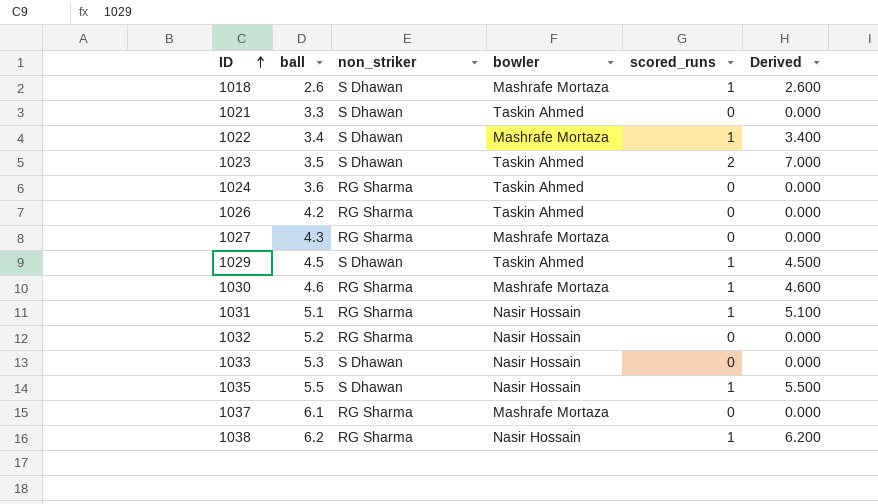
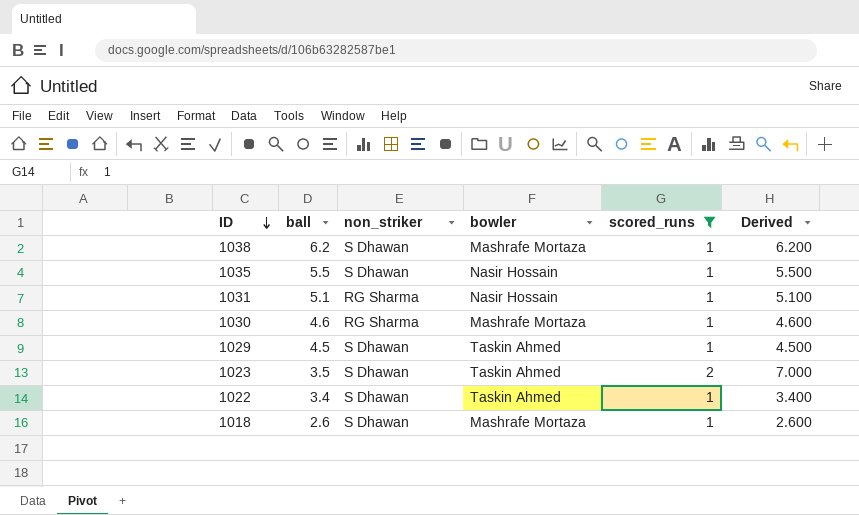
filter: none -> scored_runs != 0
row order: ID ascending -> ID descending
1038 | non_striker: RG Sharma -> S Dhawan
1038 | bowler: Nasir Hossain -> Mashrafe Mortaza
1022 | bowler: Mashrafe Mortaza -> Taskin Ahmed

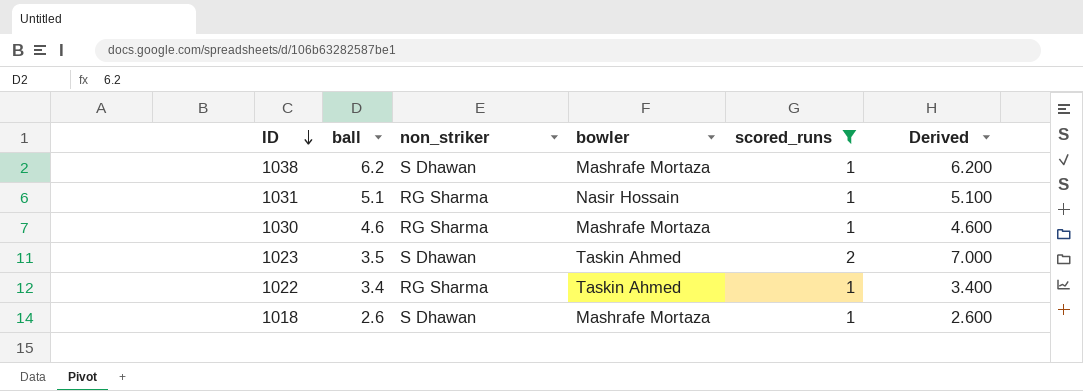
row 1035: 5.5 | S Dhawan | Nasir Hossain | 1 | 5.500 -> none
row 1029: 4.5 | S Dhawan | Taskin Ahmed | 1 | 4.500 -> none
1022 | non_striker: S Dhawan -> RG Sharma

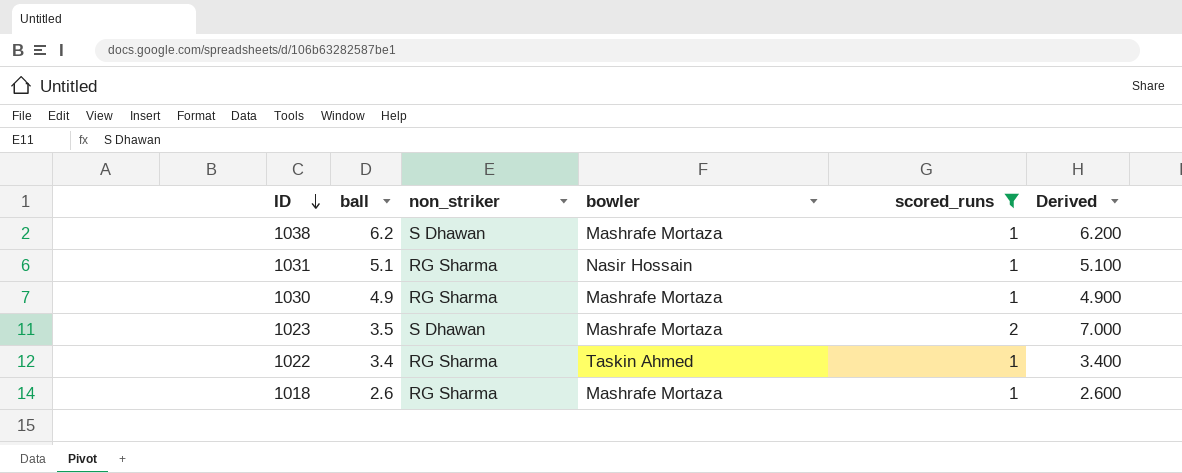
1030 | ball: 4.6 -> 4.9
1030 | Derived: 4.600 -> 4.900
1023 | bowler: Taskin Ahmed -> Mashrafe Mortaza
1018 | non_striker: S Dhawan -> RG Sharma

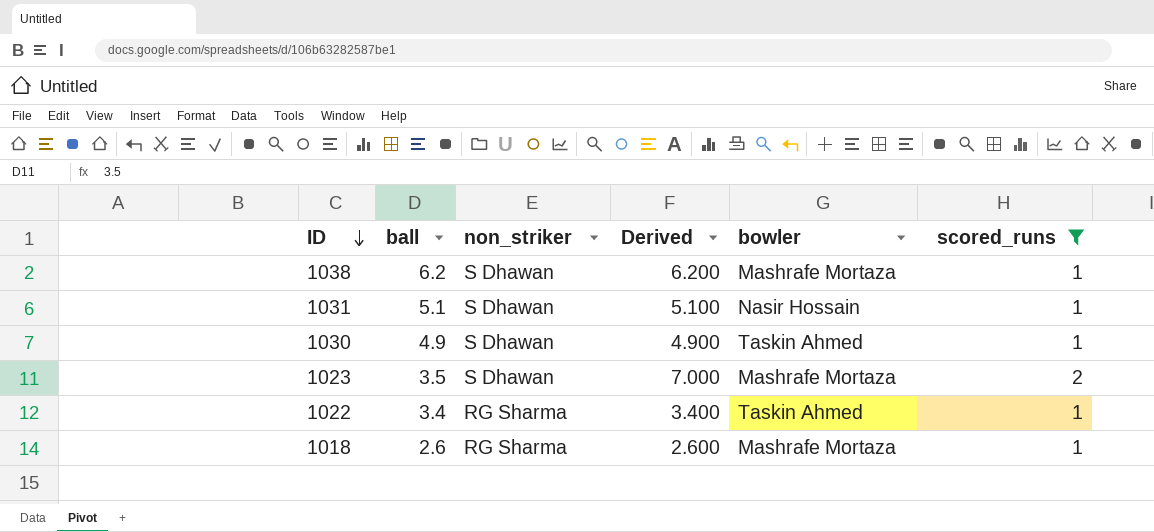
column Derived | position: 6 -> 4
1031 | non_striker: RG Sharma -> S Dhawan
1030 | non_striker: RG Sharma -> S Dhawan
1030 | bowler: Mashrafe Mortaza -> Taskin Ahmed

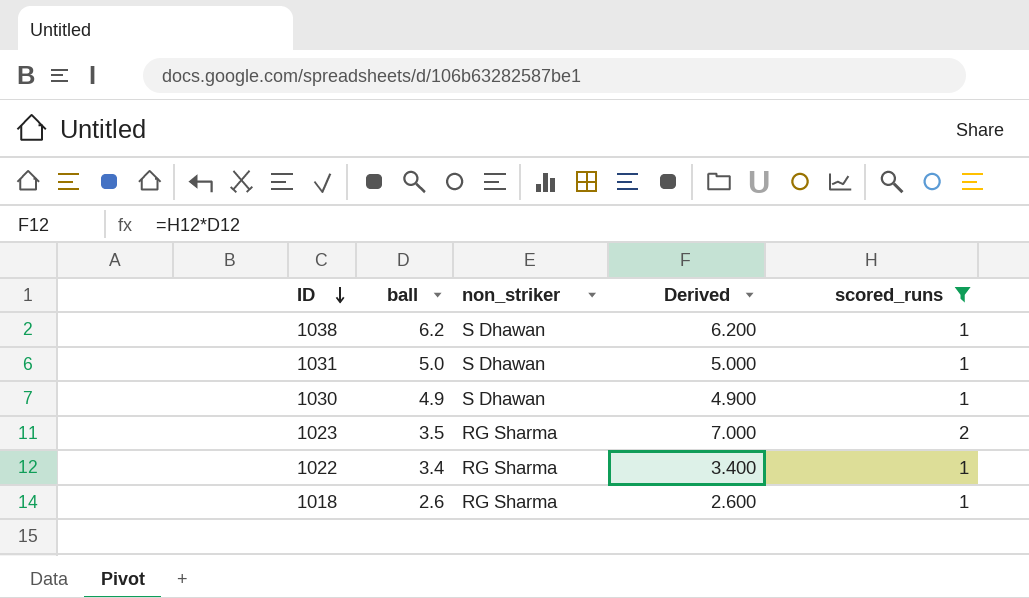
column bowler | position: 5 -> none
1031 | ball: 5.1 -> 5.0
1031 | Derived: 5.100 -> 5.000
1023 | non_striker: S Dhawan -> RG Sharma

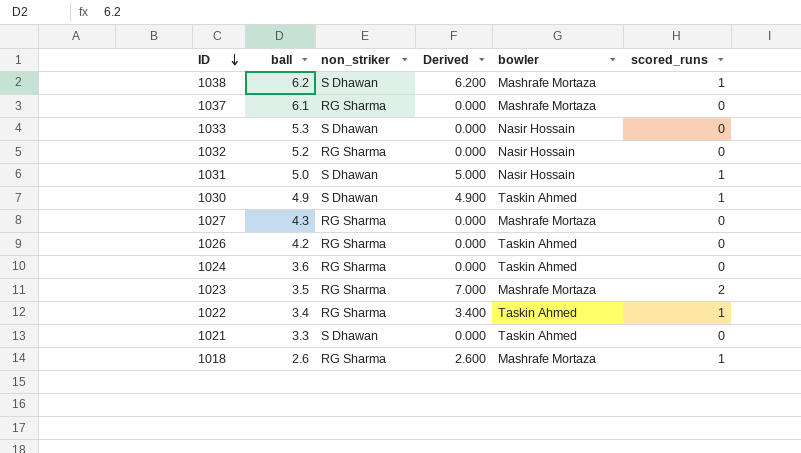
filter: scored_runs != 0 -> none
column bowler | position: none -> 5

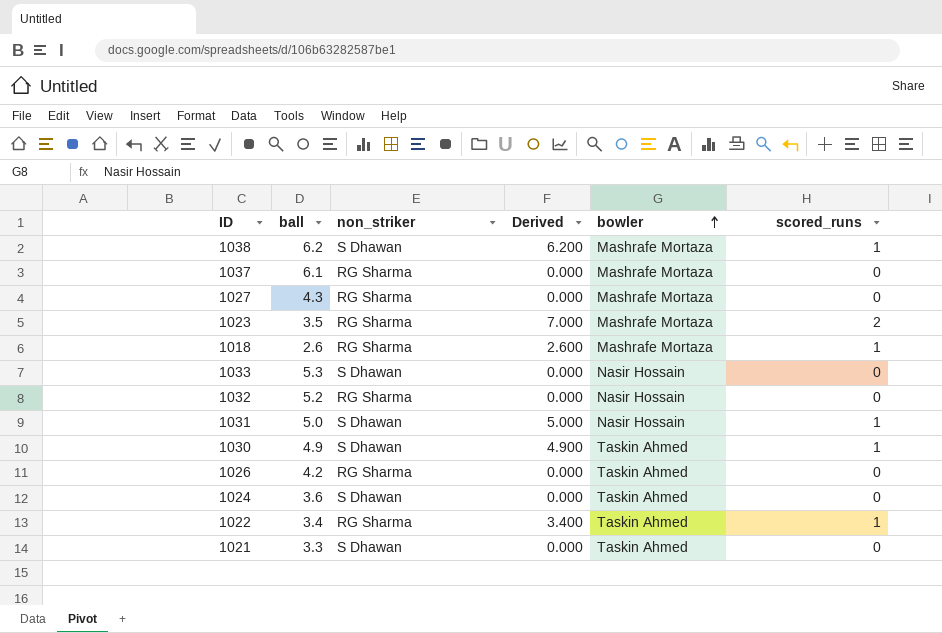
row order: ID descending -> bowler ascending
1024 | non_striker: RG Sharma -> S Dhawan

